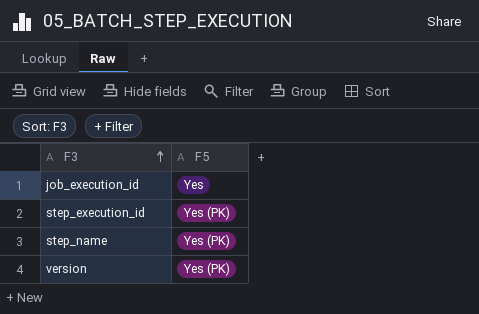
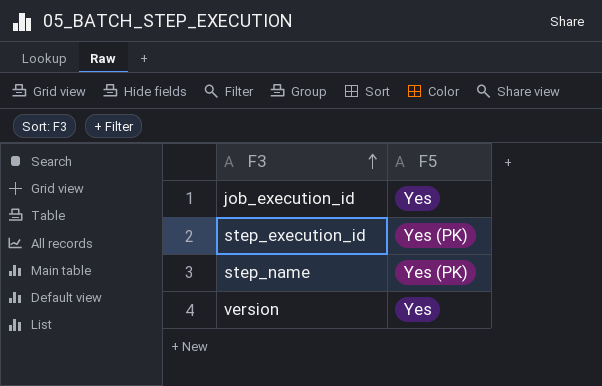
version | F5: Yes (PK) -> Yes

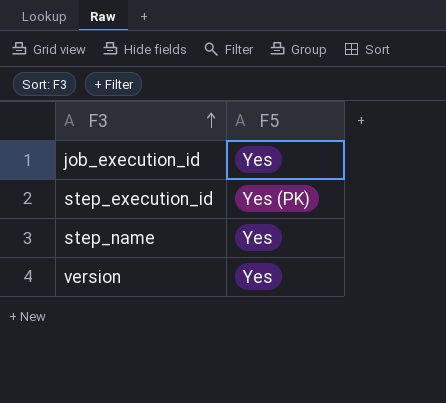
step_name | F5: Yes (PK) -> Yes

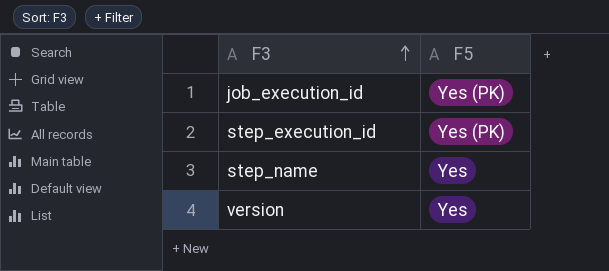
job_execution_id | F5: Yes -> Yes (PK)

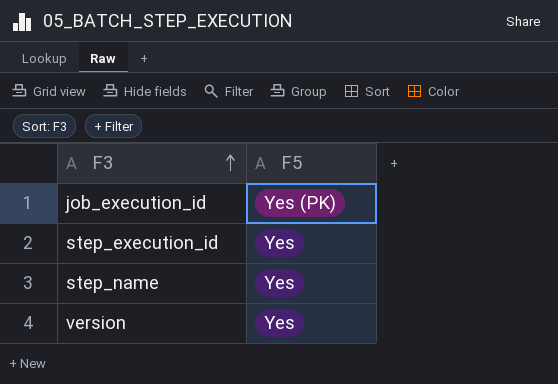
step_execution_id | F5: Yes (PK) -> Yes

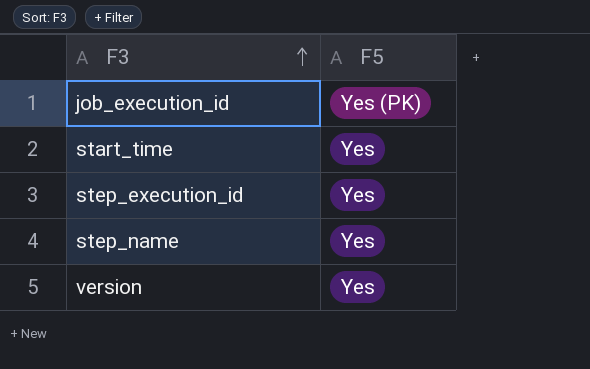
row start_time: none -> Yes

